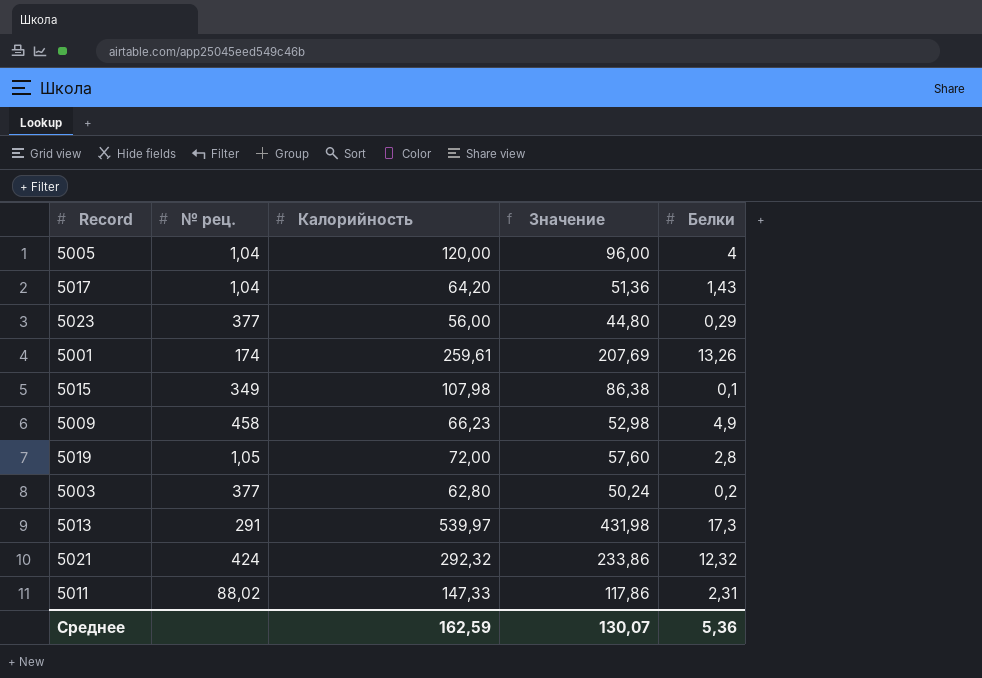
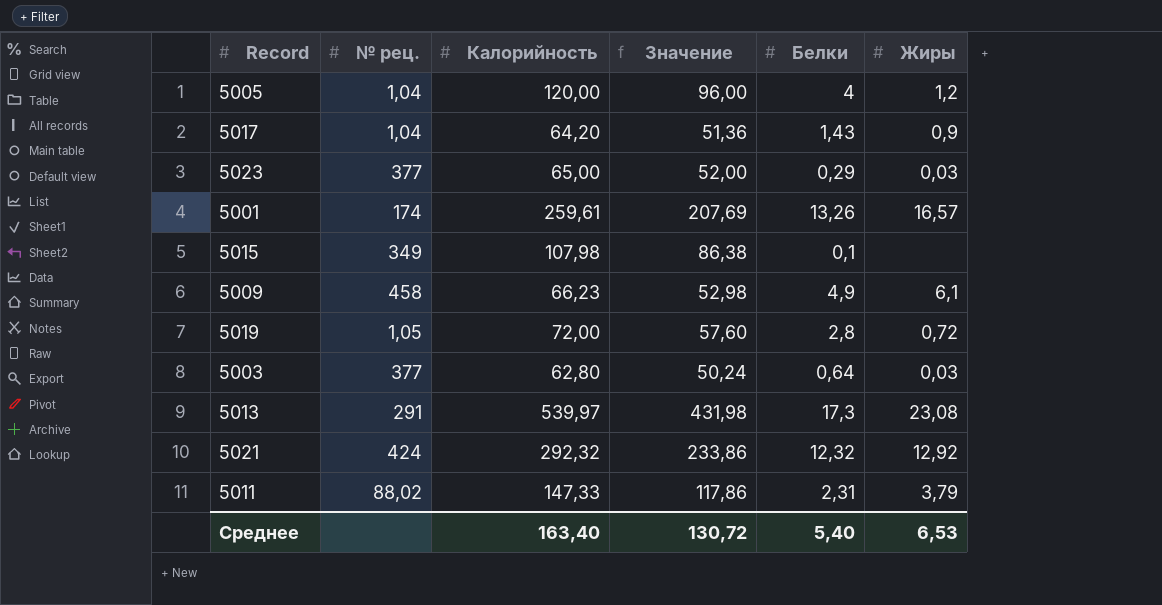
column Жиры | position: none -> 6
5023 | Калорийность: 56,00 -> 65,00
5023 | Значение: 44,80 -> 52,00
5003 | Белки: 0,2 -> 0,64
Среднее | Калорийность: 162,59 -> 163,40
Среднее | Значение: 130,07 -> 130,72
Среднее | Белки: 5,36 -> 5,40

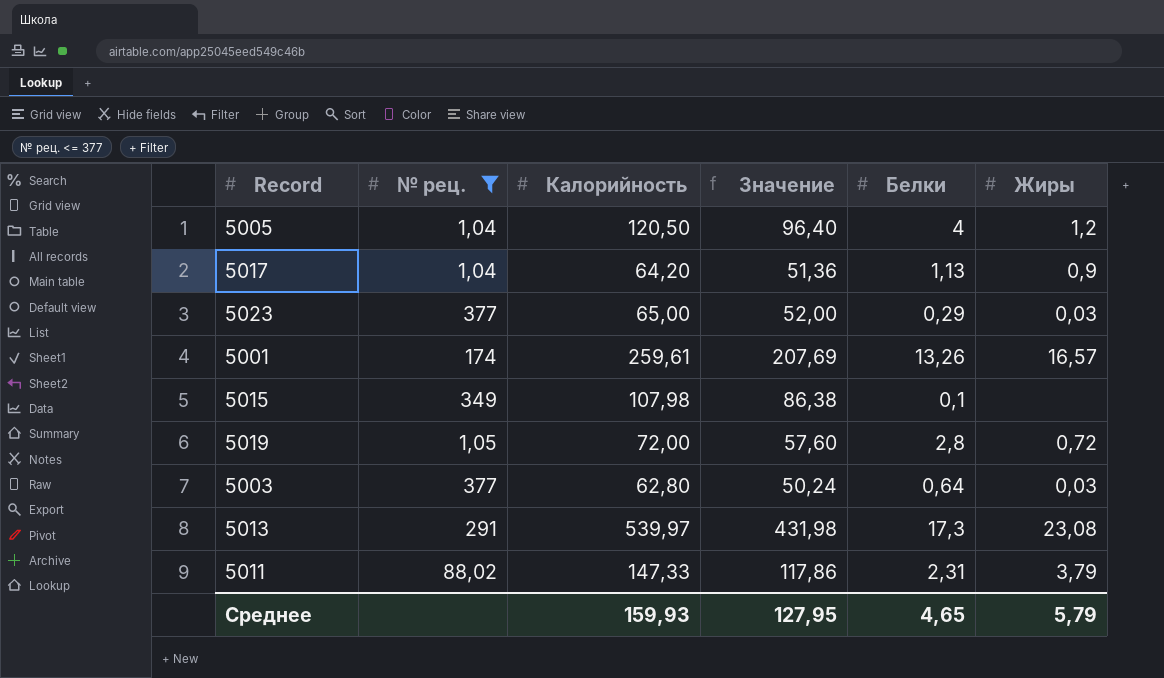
filter: none -> № рец. <= 377
5005 | Калорийность: 120,00 -> 120,50
5005 | Значение: 96,00 -> 96,40
5017 | Белки: 1,43 -> 1,13
Среднее | Калорийность: 163,40 -> 159,93
Среднее | Значение: 130,72 -> 127,95
Среднее | Белки: 5,40 -> 4,65
Среднее | Жиры: 6,53 -> 5,79

